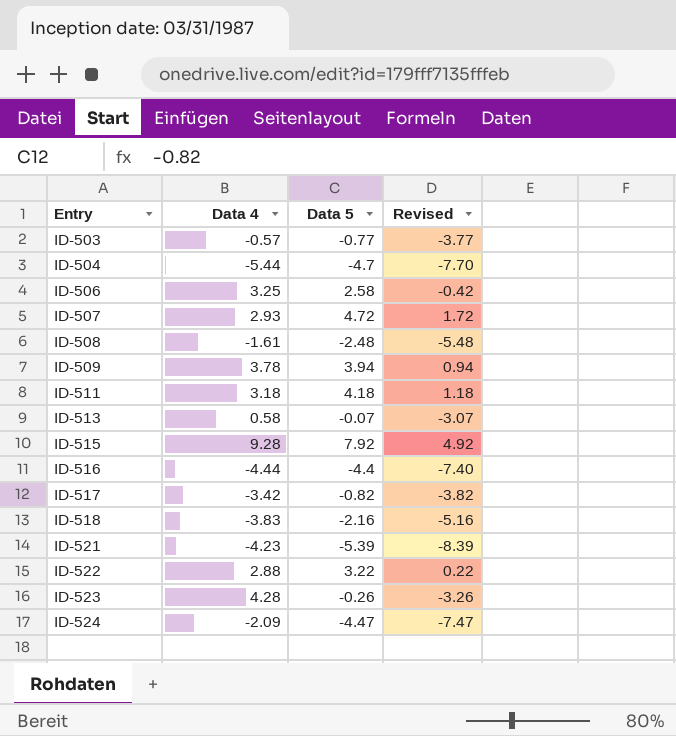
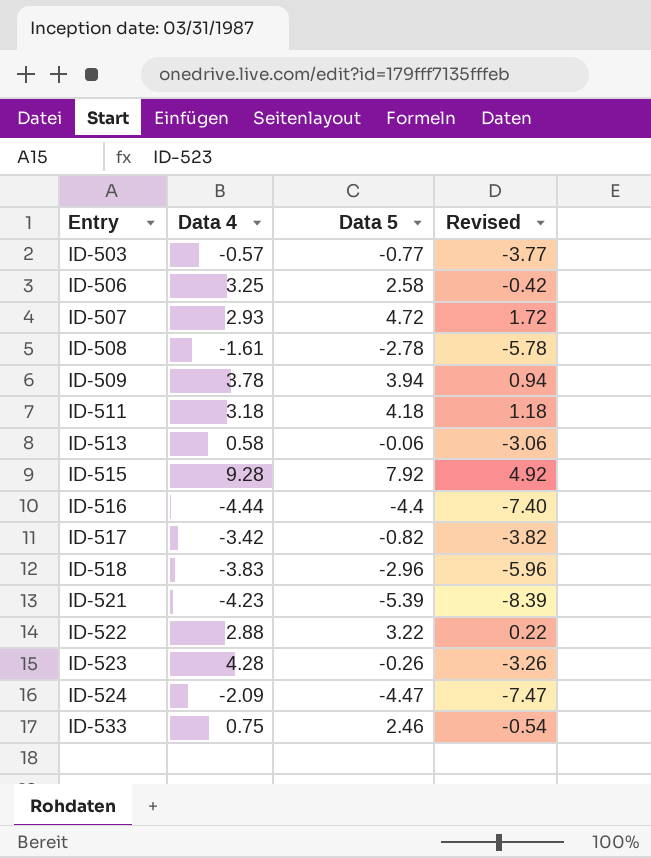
row ID-504: -5.44 | -4.7 | -7.70 -> none
ID-508 | Data 5: -2.48 -> -2.78
ID-508 | Revised: -5.48 -> -5.78
ID-513 | Data 5: -0.07 -> -0.06
ID-513 | Revised: -3.07 -> -3.06
ID-518 | Data 5: -2.16 -> -2.96
ID-518 | Revised: -5.16 -> -5.96
row ID-533: none -> 0.75 | 2.46 | -0.54

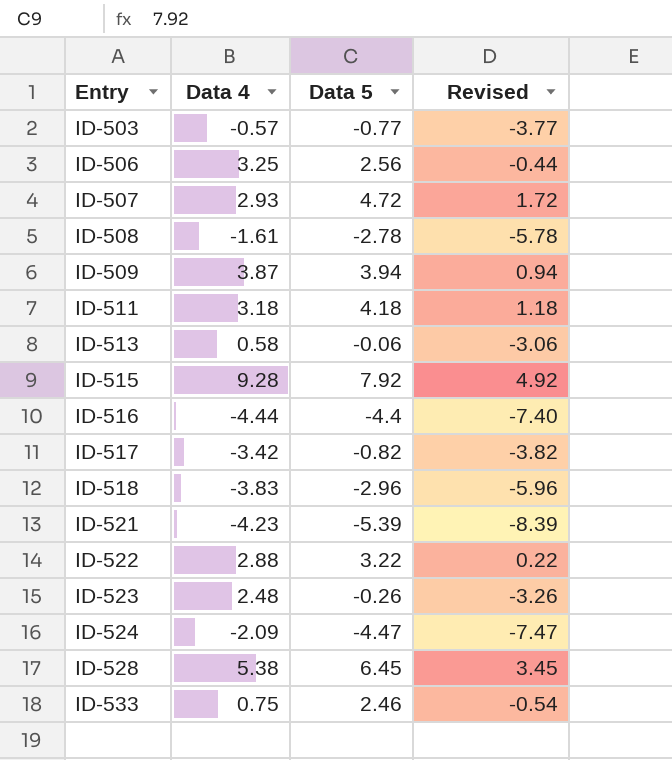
ID-506 | Data 5: 2.58 -> 2.56
ID-506 | Revised: -0.42 -> -0.44
ID-509 | Data 4: 3.78 -> 3.87
ID-523 | Data 4: 4.28 -> 2.48
row ID-528: none -> 5.38 | 6.45 | 3.45

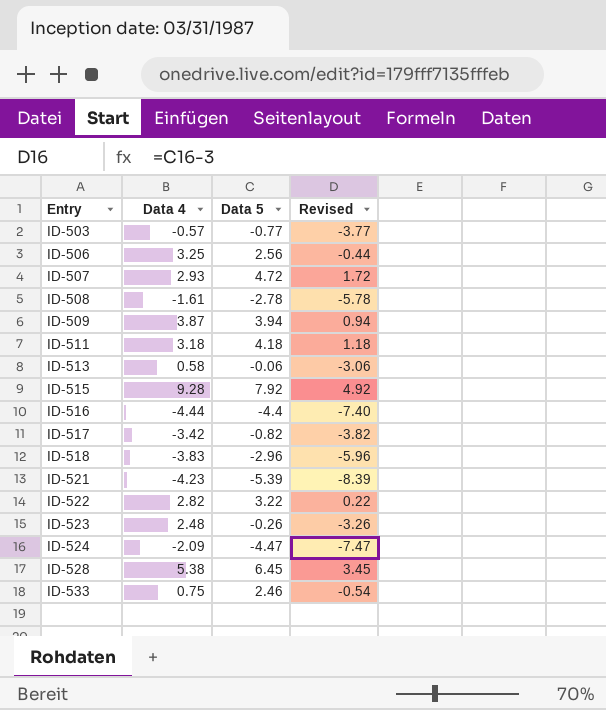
ID-522 | Data 4: 2.88 -> 2.82

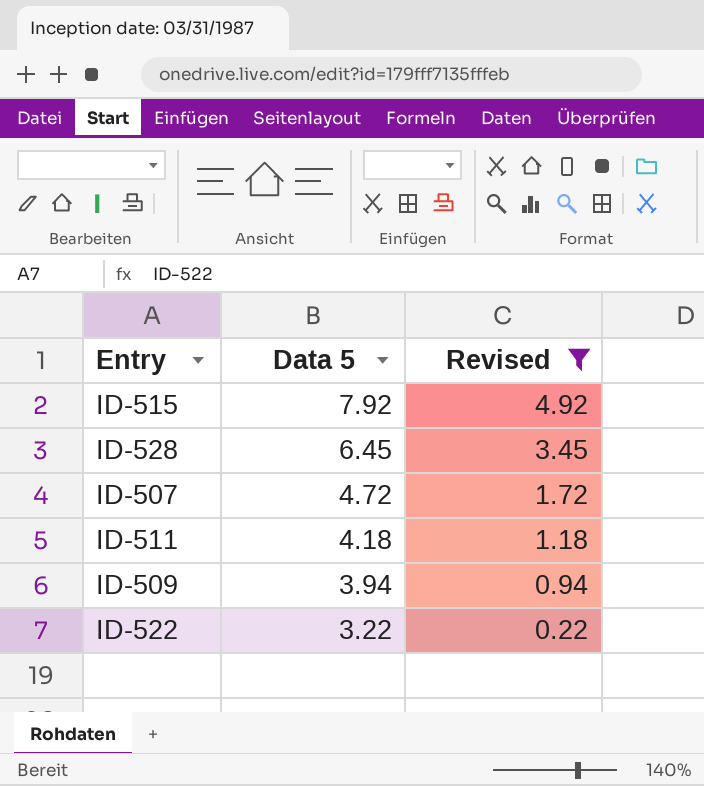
filter: none -> Revised >= 0.22
row order: Entry ascending -> Data 5 descending
column Data 4 | position: 2 -> none

